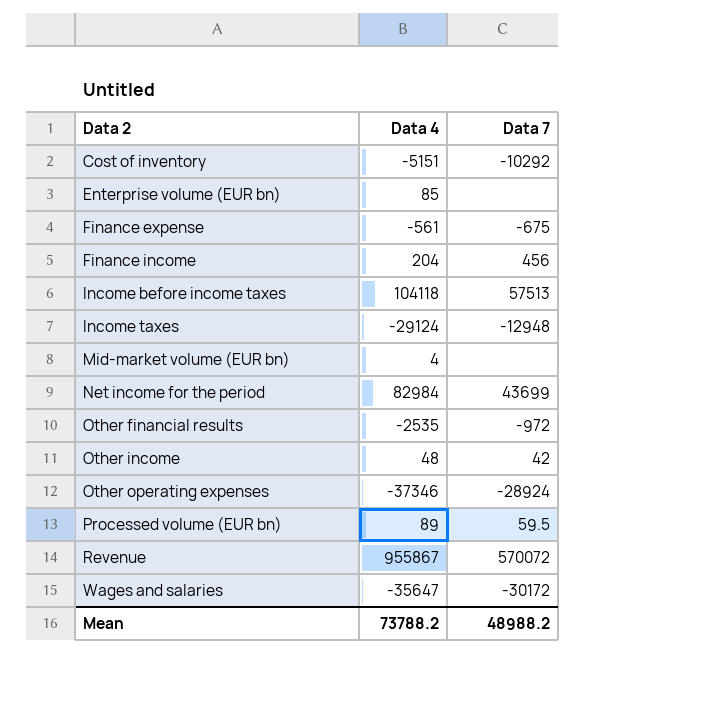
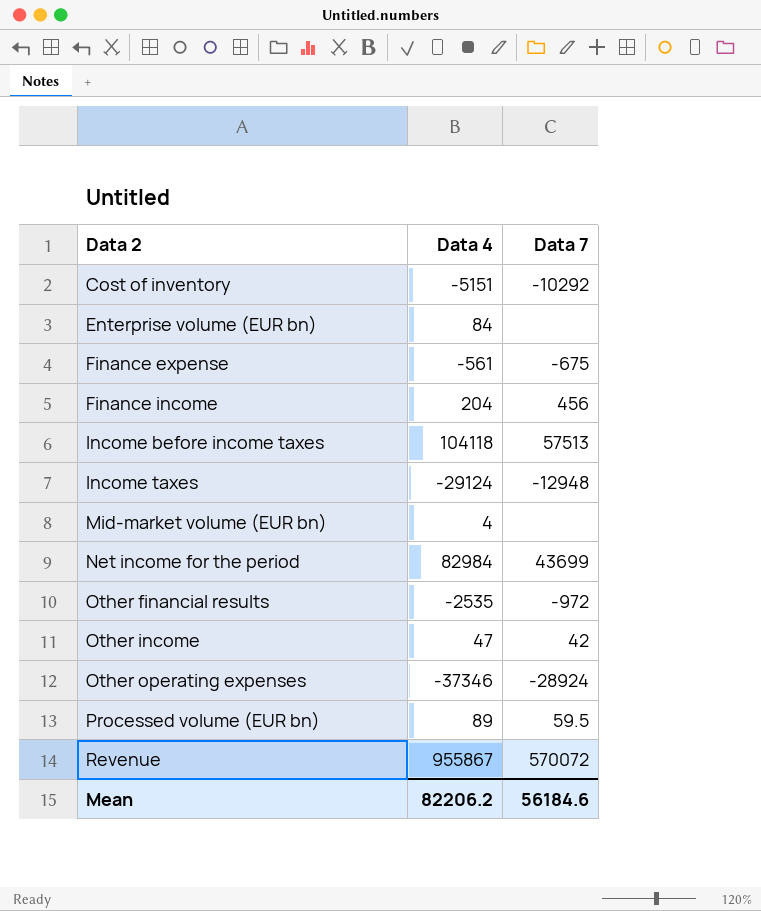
row Wages and salaries: -35647 | -30172 -> none
Enterprise volume (EUR bn) | Data 4: 85 -> 84
Other income | Data 4: 48 -> 47
Mean | Data 4: 73788.2 -> 82206.2
Mean | Data 7: 48988.2 -> 56184.6

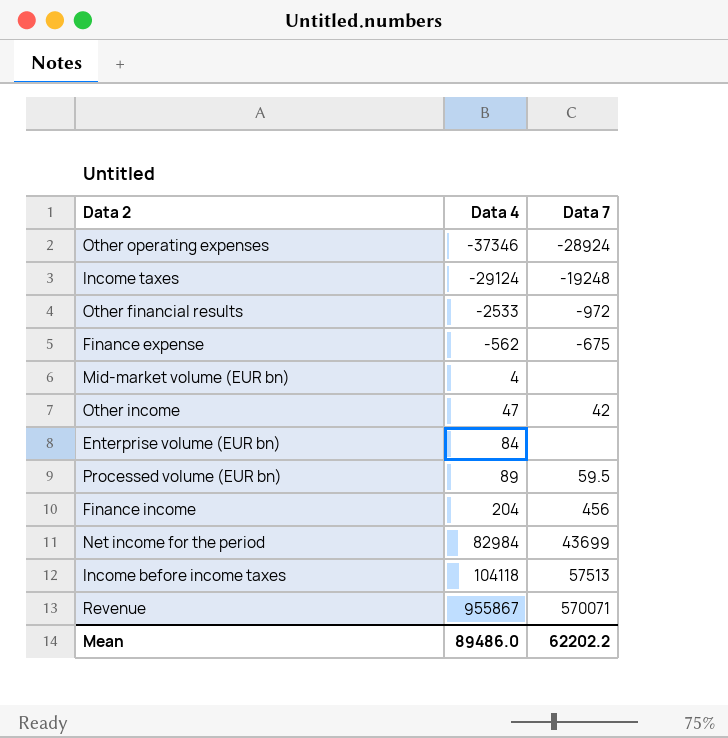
row order: Data 2 ascending -> Data 4 ascending
row Cost of inventory: -5151 | -10292 -> none
Income taxes | Data 7: -12948 -> -19248
Other financial results | Data 4: -2535 -> -2533
Finance expense | Data 4: -561 -> -562
Revenue | Data 7: 570072 -> 570071
Mean | Data 4: 82206.2 -> 89486.0
Mean | Data 7: 56184.6 -> 62202.2

